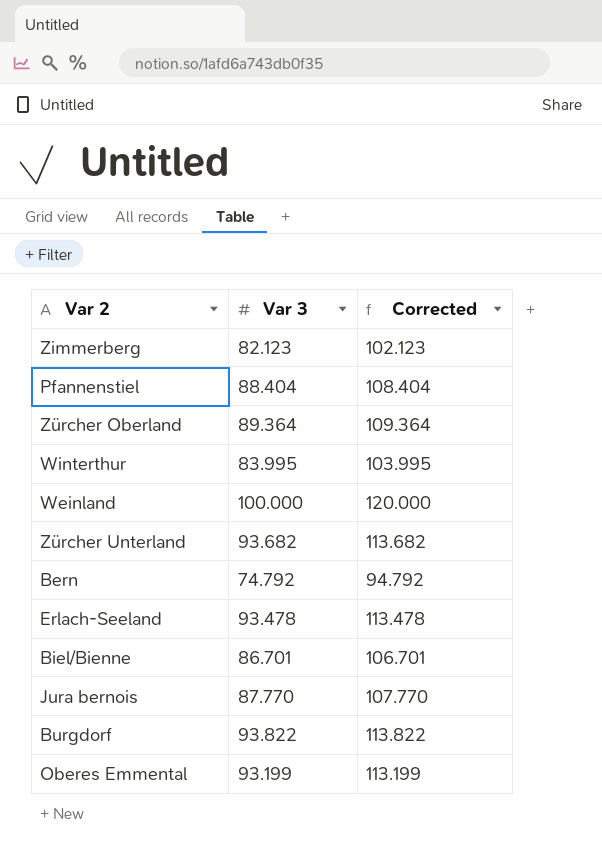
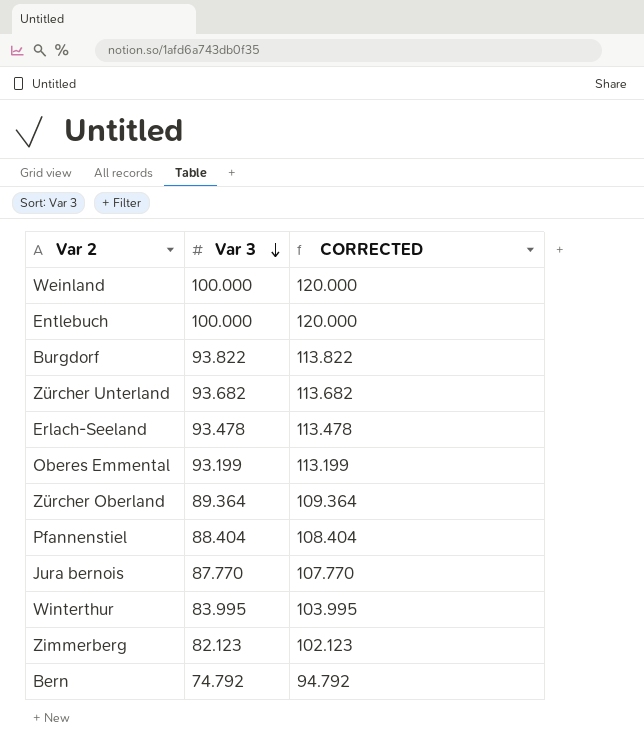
row order: none -> Var 3 descending
column name: Corrected -> CORRECTED
row Biel/Bienne: 86.701 | 106.701 -> none
row Entlebuch: none -> 100.000 | 120.000

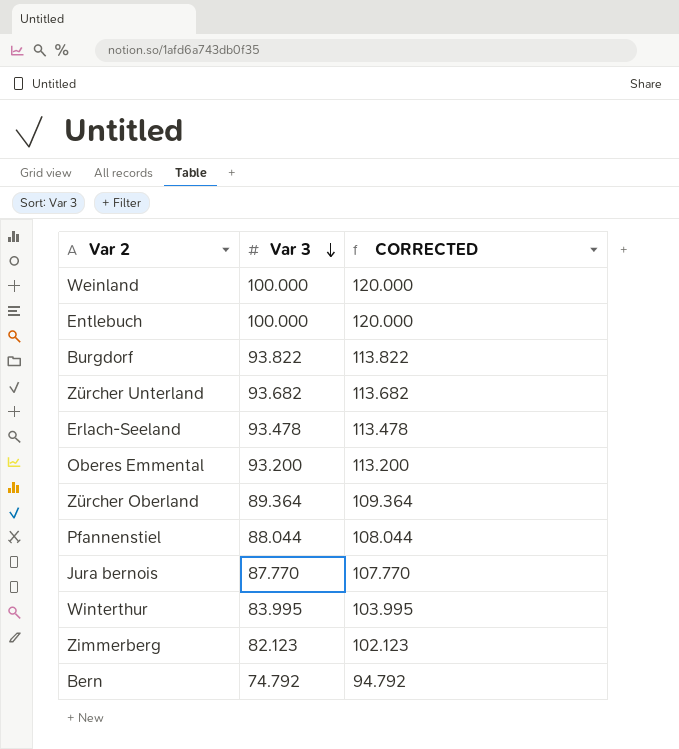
Oberes Emmental | Var 3: 93.199 -> 93.200
Oberes Emmental | CORRECTED: 113.199 -> 113.200
Pfannenstiel | Var 3: 88.404 -> 88.044
Pfannenstiel | CORRECTED: 108.404 -> 108.044

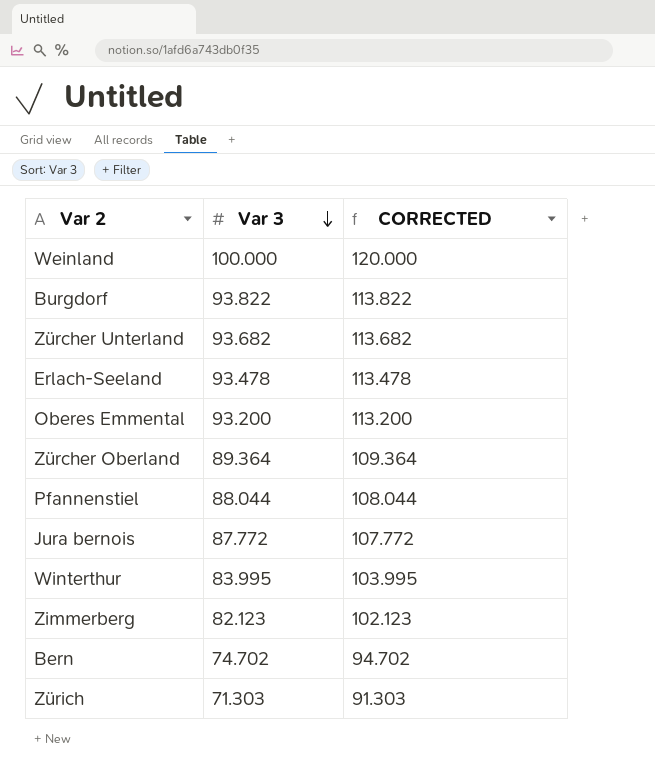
row Entlebuch: 100.000 | 120.000 -> none
Jura bernois | Var 3: 87.770 -> 87.772
Jura bernois | CORRECTED: 107.770 -> 107.772
Bern | Var 3: 74.792 -> 74.702
Bern | CORRECTED: 94.792 -> 94.702
row Zürich: none -> 71.303 | 91.303

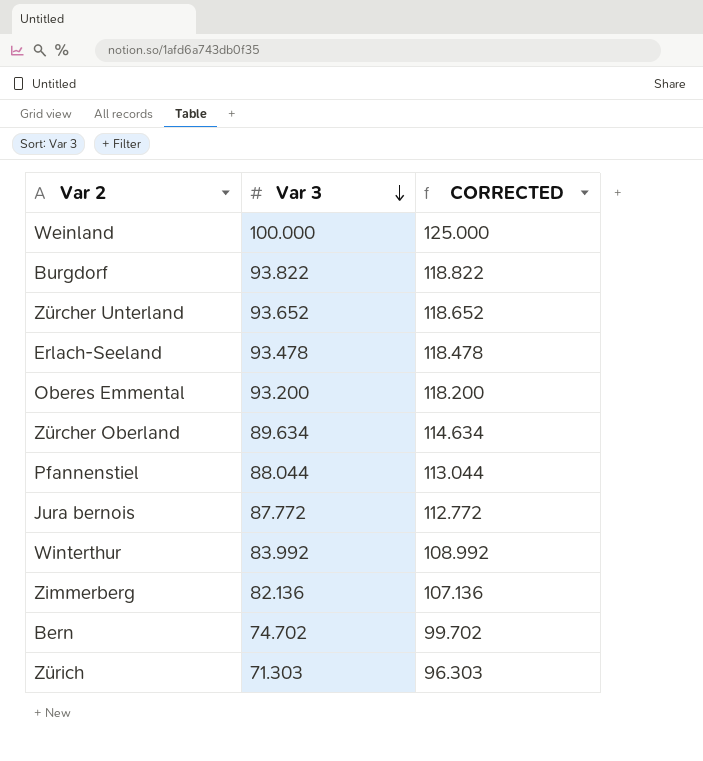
column CORRECTED | formula: [Var 3] + 20 -> [Var 3] + 25
Zürcher Unterland | Var 3: 93.682 -> 93.652
Zürcher Oberland | Var 3: 89.364 -> 89.634
Winterthur | Var 3: 83.995 -> 83.992
Zimmerberg | Var 3: 82.123 -> 82.136

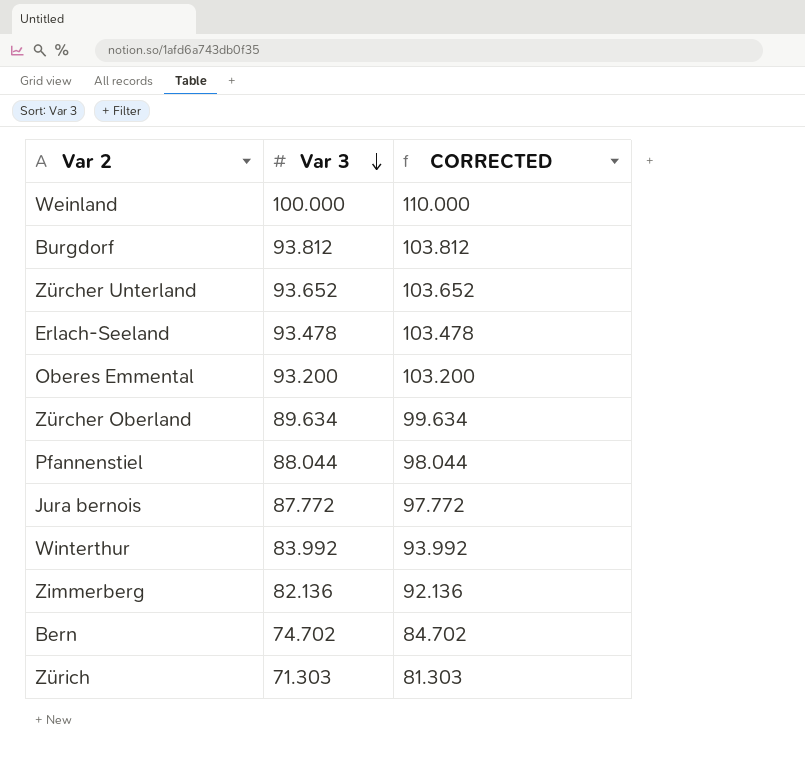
column CORRECTED | formula: [Var 3] + 25 -> [Var 3] + 10
Burgdorf | Var 3: 93.822 -> 93.812

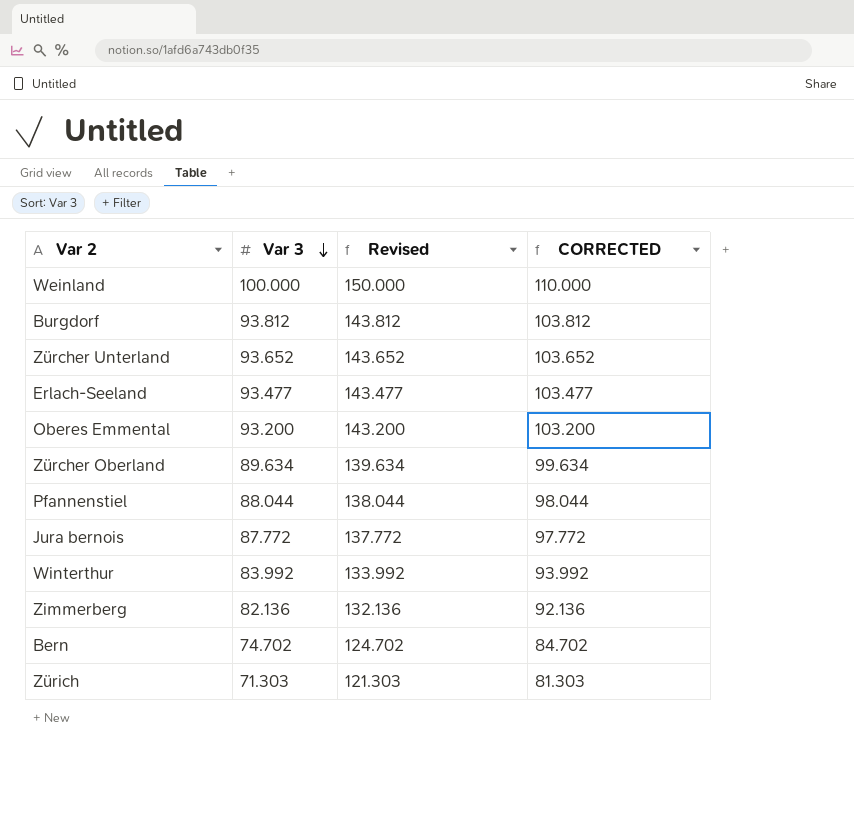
column Revised | formula: none -> [Var 3] + 50
Erlach-Seeland | Var 3: 93.478 -> 93.477
Erlach-Seeland | CORRECTED: 103.478 -> 103.477

